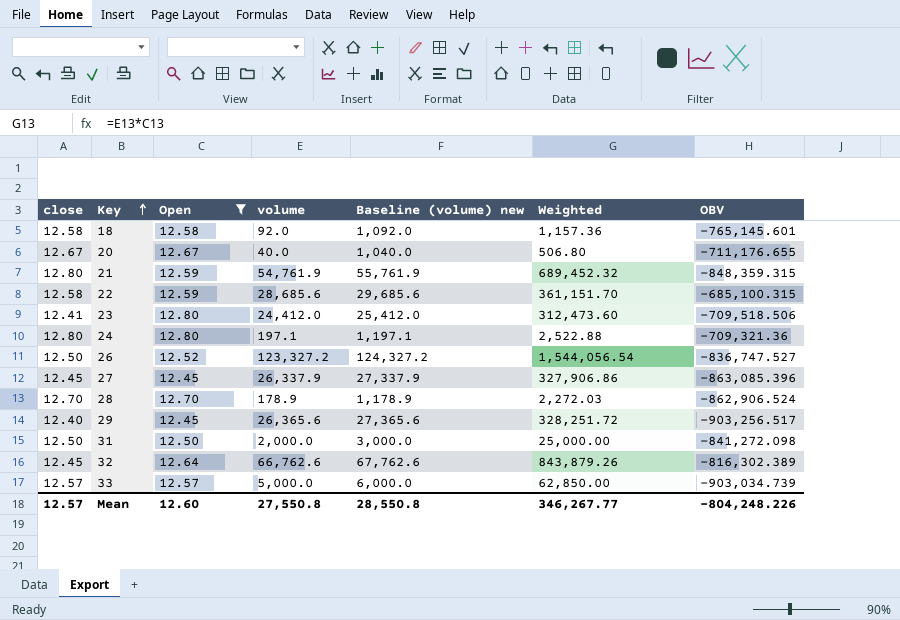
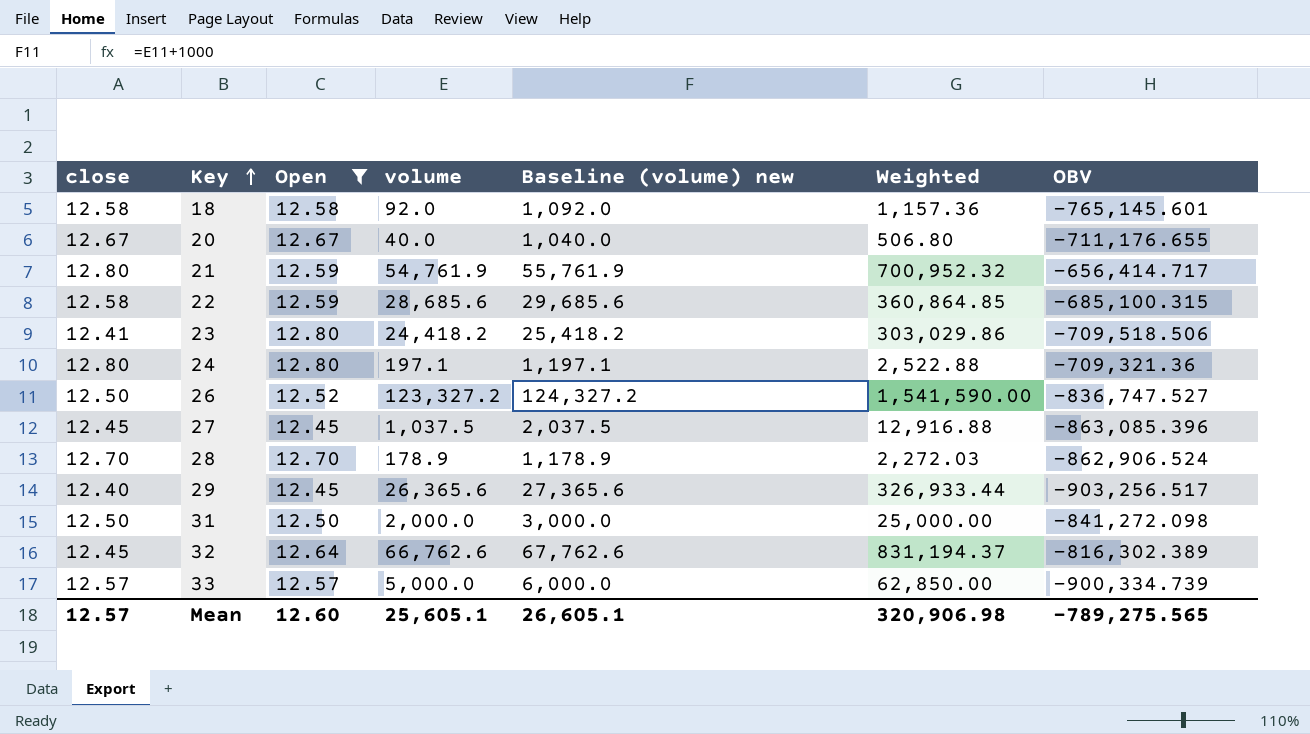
column Weighted | formula: [Open] * [volume] -> [close] * [volume]
21 | OBV: -848,359.315 -> -656,414.717
23 | volume: 24,412.0 -> 24,418.2
23 | Baseline (volume) new: 25,412.0 -> 25,418.2
27 | volume: 26,337.9 -> 1,037.5
27 | Baseline (volume) new: 27,337.9 -> 2,037.5
33 | OBV: -903,034.739 -> -900,334.739
Mean | volume: 27,550.8 -> 25,605.1
Mean | Baseline (volume) new: 28,550.8 -> 26,605.1
Mean | Weighted: 346,267.77 -> 320,906.98
Mean | OBV: -804,248.226 -> -789,275.565

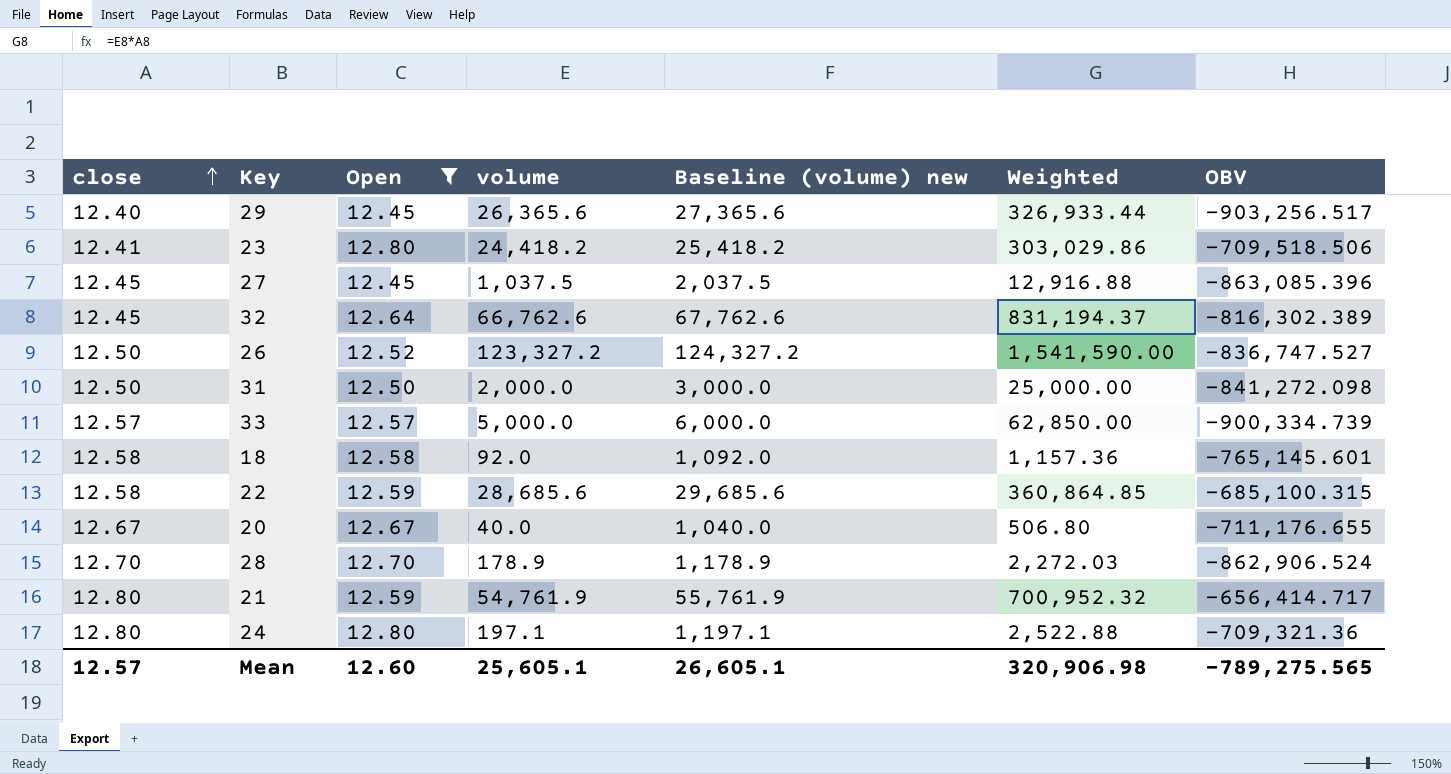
row order: Key ascending -> close ascending

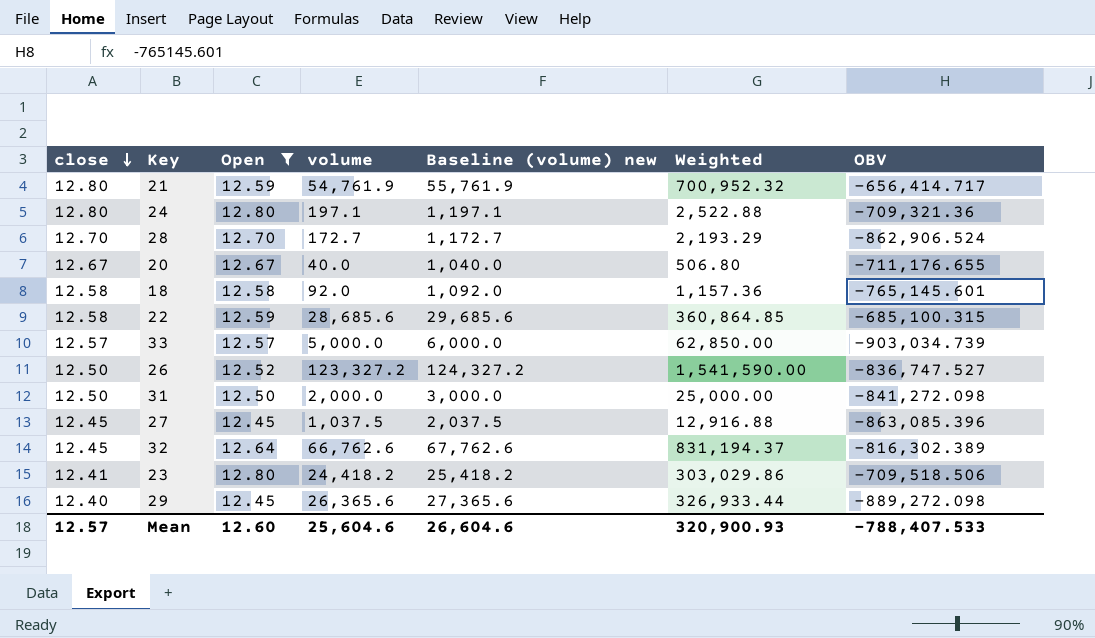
row order: close ascending -> close descending
28 | volume: 178.9 -> 172.7
28 | Baseline (volume) new: 1,178.9 -> 1,172.7
28 | Weighted: 2,272.03 -> 2,193.29
33 | OBV: -900,334.739 -> -903,034.739
29 | OBV: -903,256.517 -> -889,272.098
Mean | volume: 25,605.1 -> 25,604.6
Mean | Baseline (volume) new: 26,605.1 -> 26,604.6
Mean | Weighted: 320,906.98 -> 320,900.93
Mean | OBV: -789,275.565 -> -788,407.533

